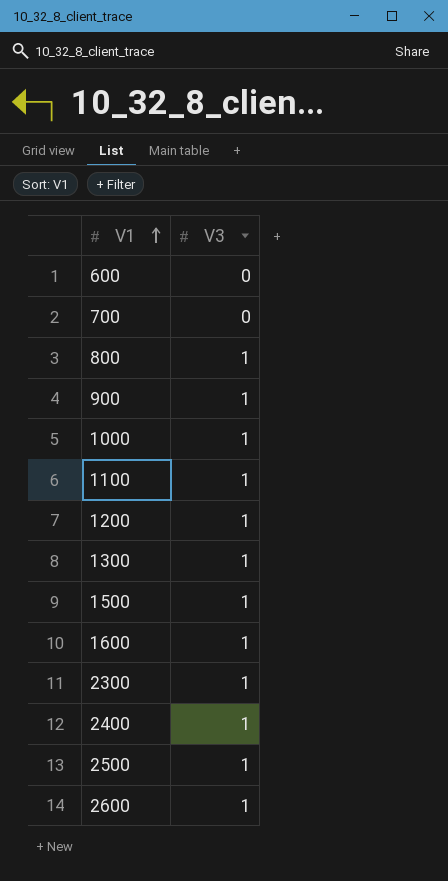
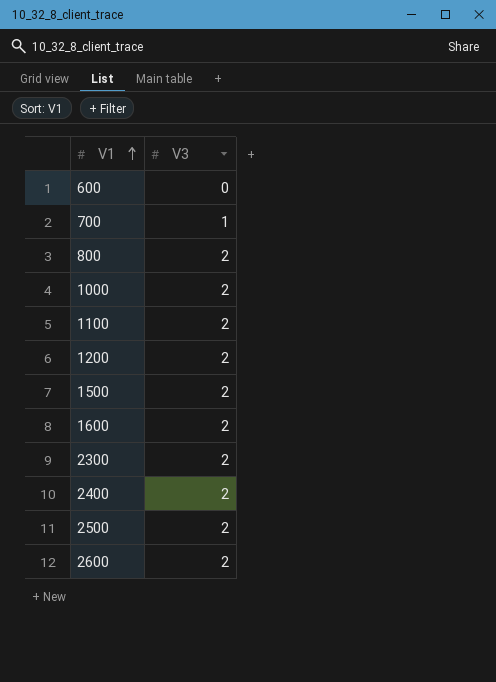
row 900: 1 -> none
row 1300: 1 -> none
700 | V3: 0 -> 1
800 | V3: 1 -> 2
1000 | V3: 1 -> 2
1100 | V3: 1 -> 2
1200 | V3: 1 -> 2
1500 | V3: 1 -> 2
1600 | V3: 1 -> 2
2300 | V3: 1 -> 2
2400 | V3: 1 -> 2
2500 | V3: 1 -> 2
2600 | V3: 1 -> 2

